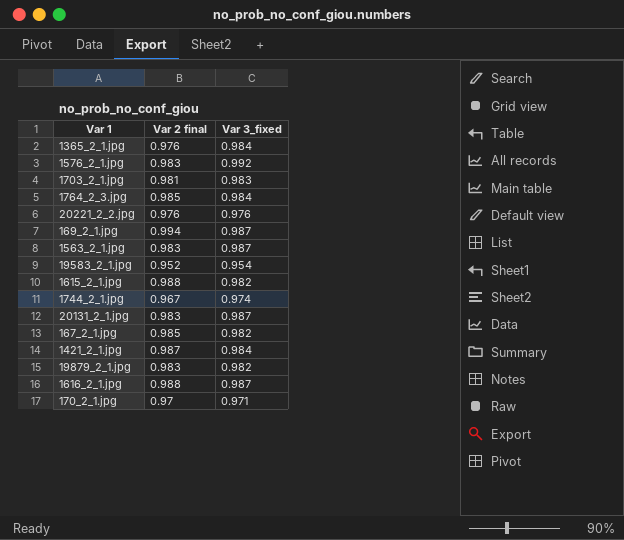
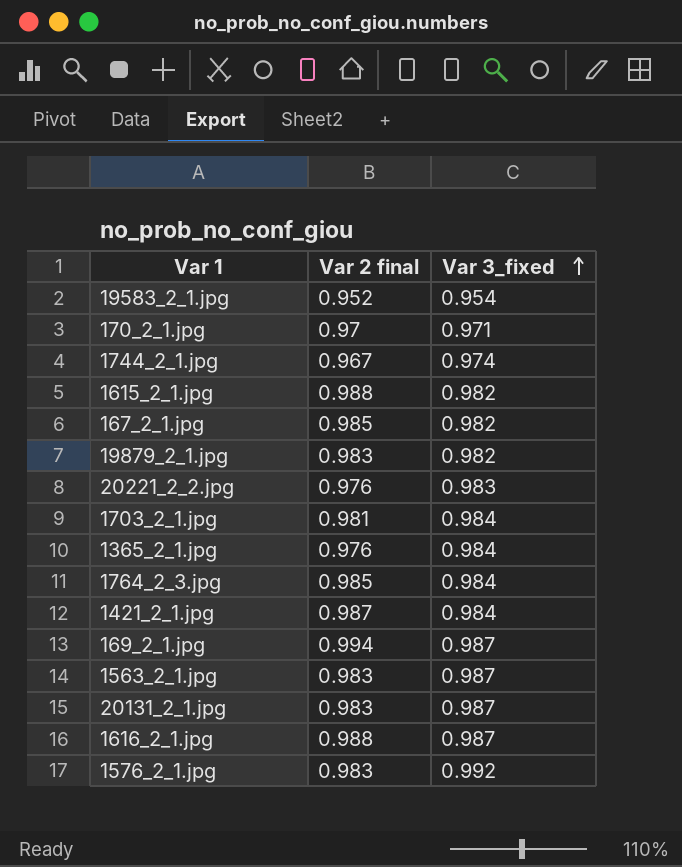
row order: none -> Var 3_fixed ascending
20221_2_2.jpg | Var 3_fixed: 0.976 -> 0.983
1703_2_1.jpg | Var 3_fixed: 0.983 -> 0.984

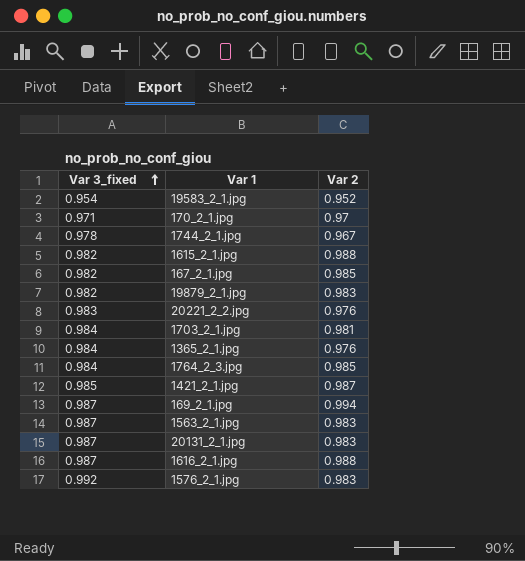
column Var 3_fixed | position: 3 -> 1
column name: Var 2 final -> Var 2
1744_2_1.jpg | Var 3_fixed: 0.974 -> 0.978
1421_2_1.jpg | Var 3_fixed: 0.984 -> 0.985

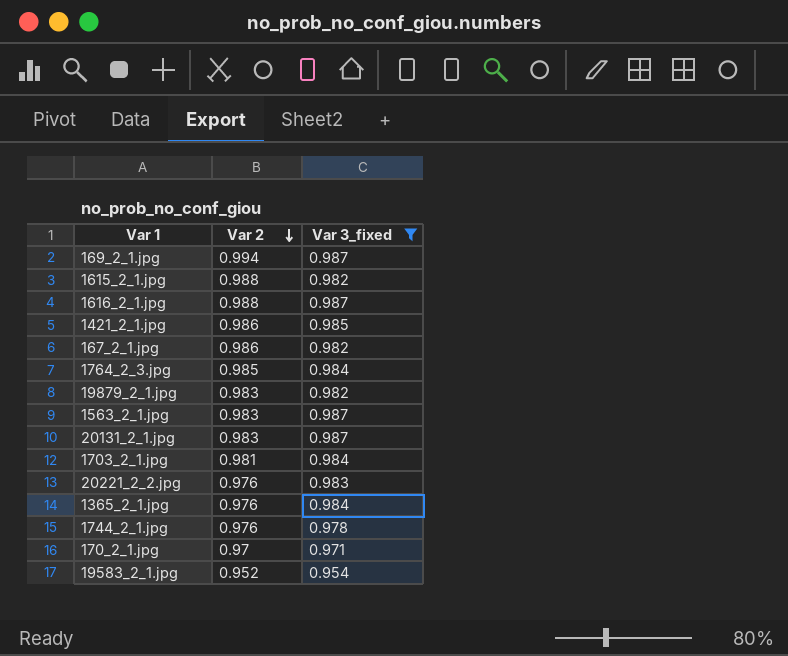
filter: none -> Var 3_fixed != 0.992
row order: Var 3_fixed ascending -> Var 2 descending
column Var 3_fixed | position: 1 -> 3
1421_2_1.jpg | Var 2: 0.987 -> 0.986
167_2_1.jpg | Var 2: 0.985 -> 0.986
1744_2_1.jpg | Var 2: 0.967 -> 0.976

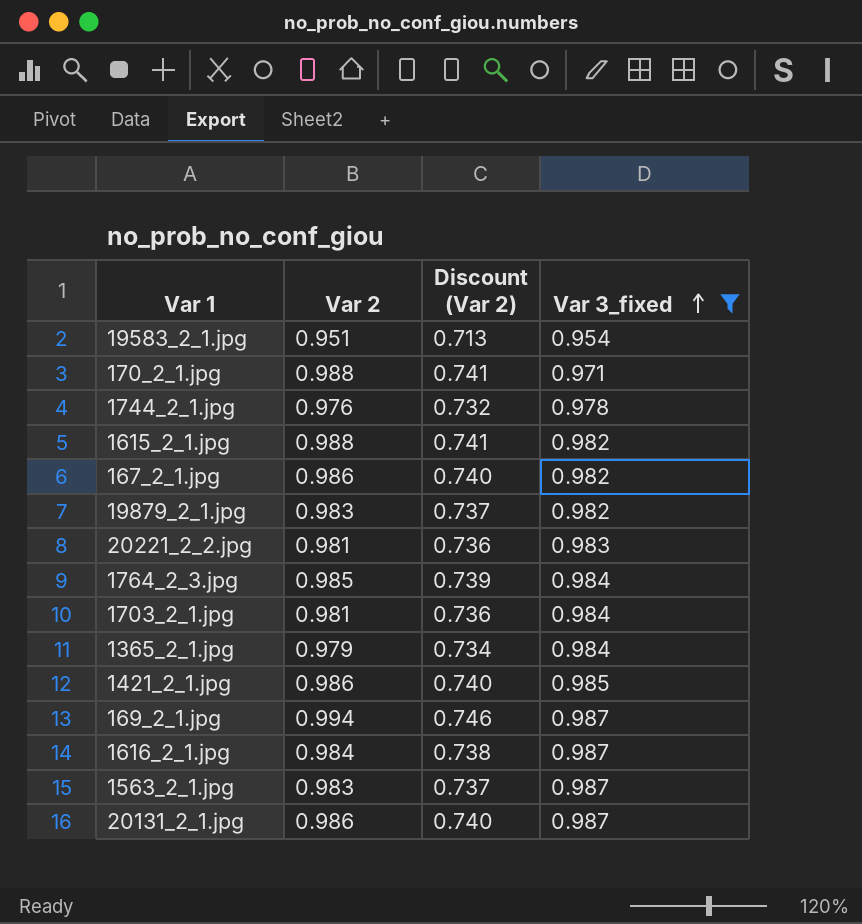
row order: Var 2 descending -> Var 3_fixed ascending
column Discount (Var 2) | formula: none -> [Var 2] * 0.75
19583_2_1.jpg | Var 2: 0.952 -> 0.951
170_2_1.jpg | Var 2: 0.97 -> 0.988
20221_2_2.jpg | Var 2: 0.976 -> 0.981
1365_2_1.jpg | Var 2: 0.976 -> 0.979
1616_2_1.jpg | Var 2: 0.988 -> 0.984
20131_2_1.jpg | Var 2: 0.983 -> 0.986

